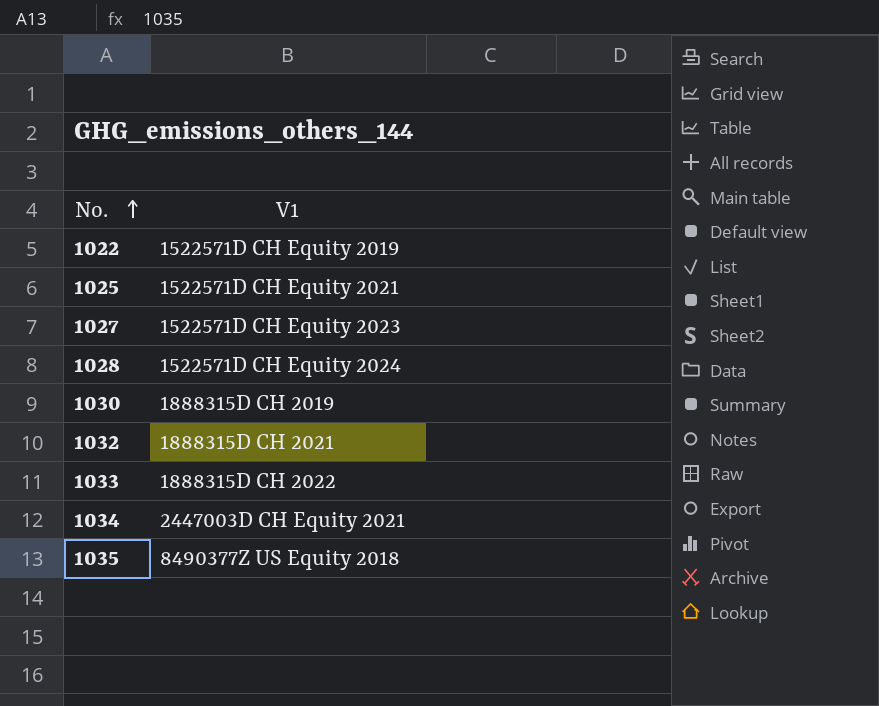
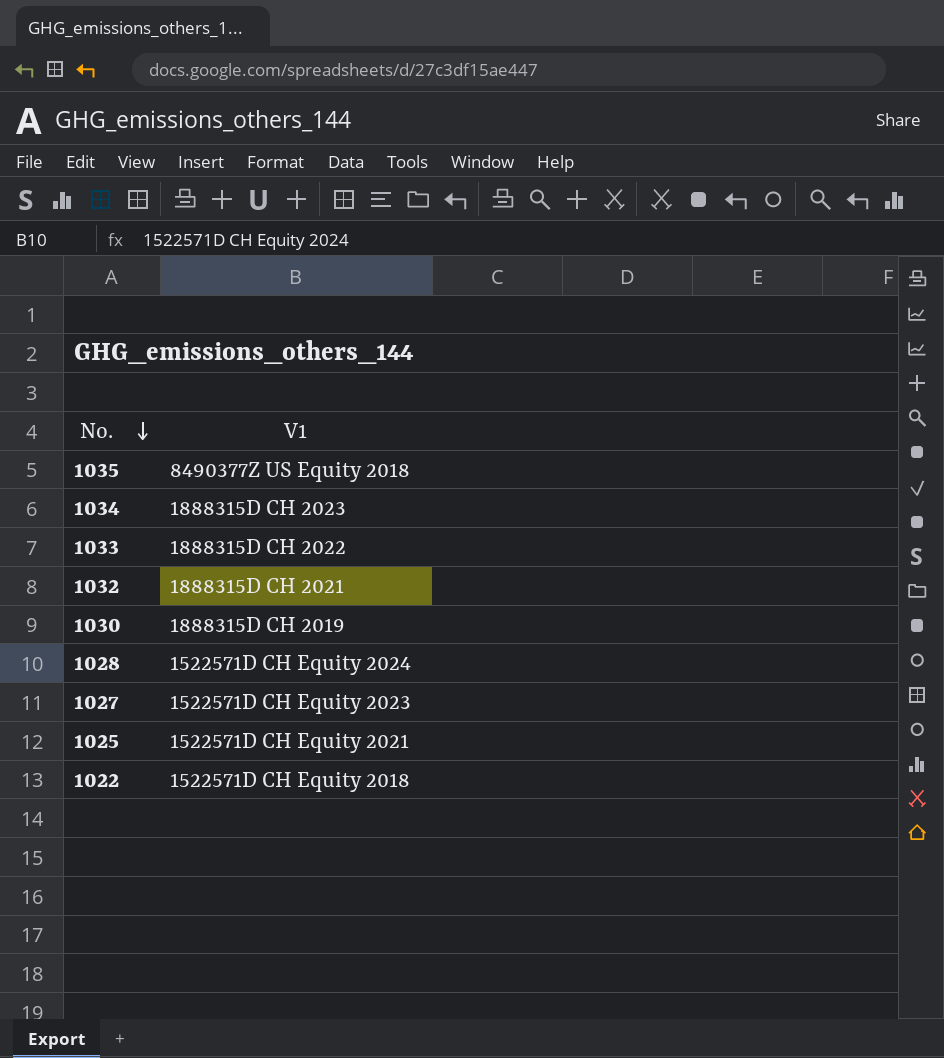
row order: No. ascending -> No. descending
1034 | V1: 2447003D CH Equity 2021 -> 1888315D CH 2023
1022 | V1: 1522571D CH Equity 2019 -> 1522571D CH Equity 2018

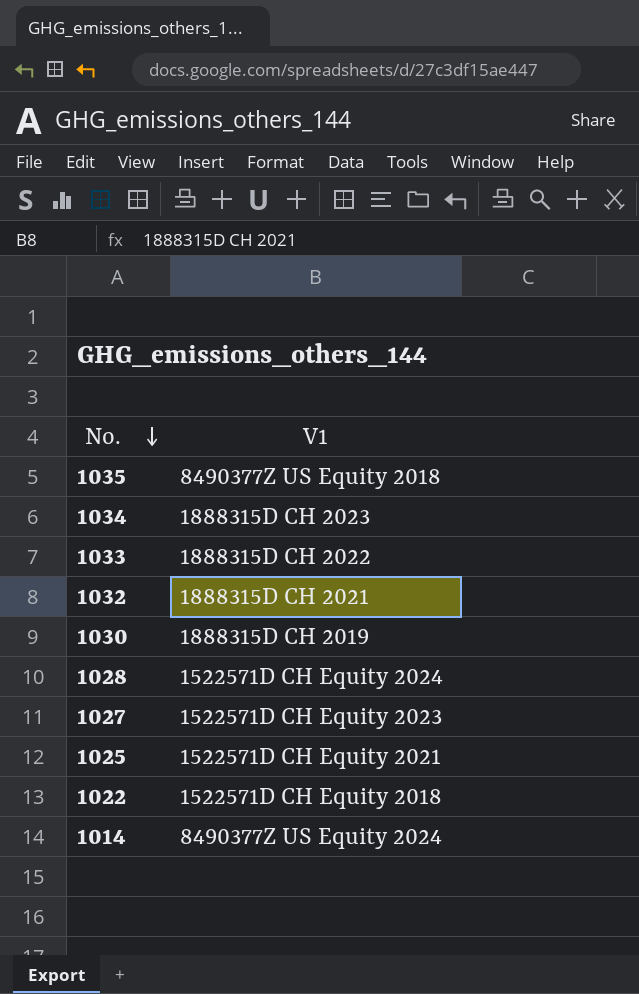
row 1014: none -> 8490377Z US Equity 2024

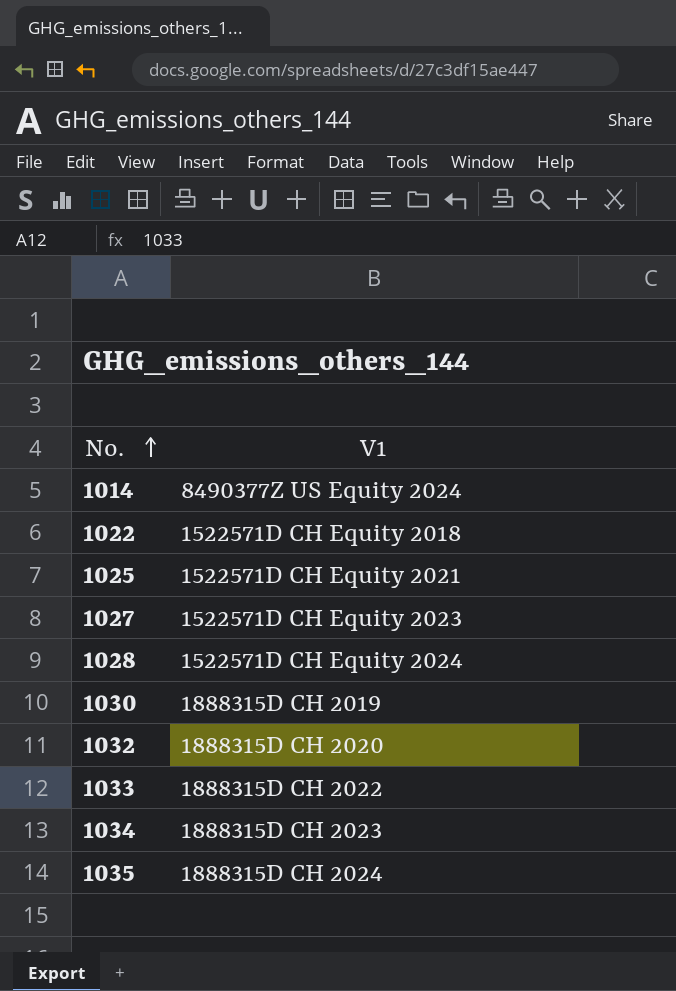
row order: No. descending -> No. ascending
1032 | V1: 1888315D CH 2021 -> 1888315D CH 2020
1035 | V1: 8490377Z US Equity 2018 -> 1888315D CH 2024

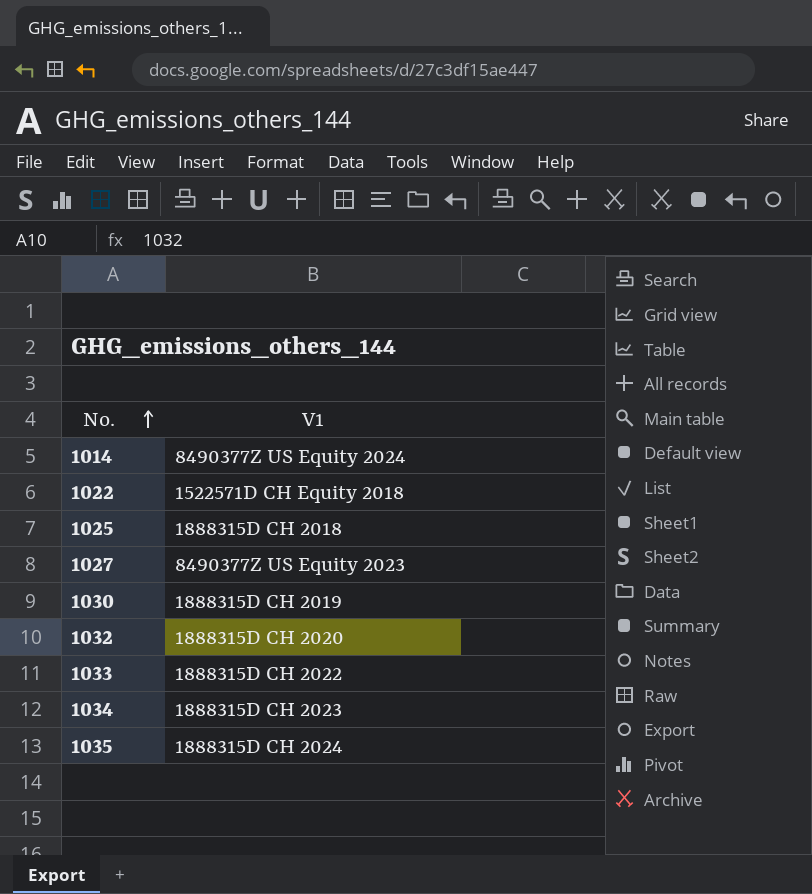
row 1028: 1522571D CH Equity 2024 -> none
1025 | V1: 1522571D CH Equity 2021 -> 1888315D CH 2018
1027 | V1: 1522571D CH Equity 2023 -> 8490377Z US Equity 2023

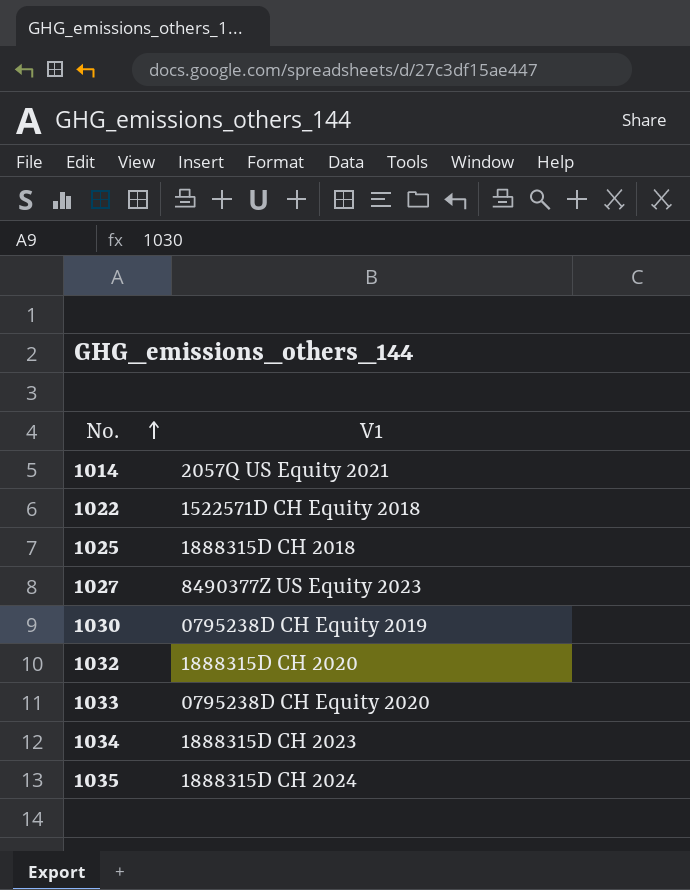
1014 | V1: 8490377Z US Equity 2024 -> 2057Q US Equity 2021
1030 | V1: 1888315D CH 2019 -> 0795238D CH Equity 2019
1033 | V1: 1888315D CH 2022 -> 0795238D CH Equity 2020

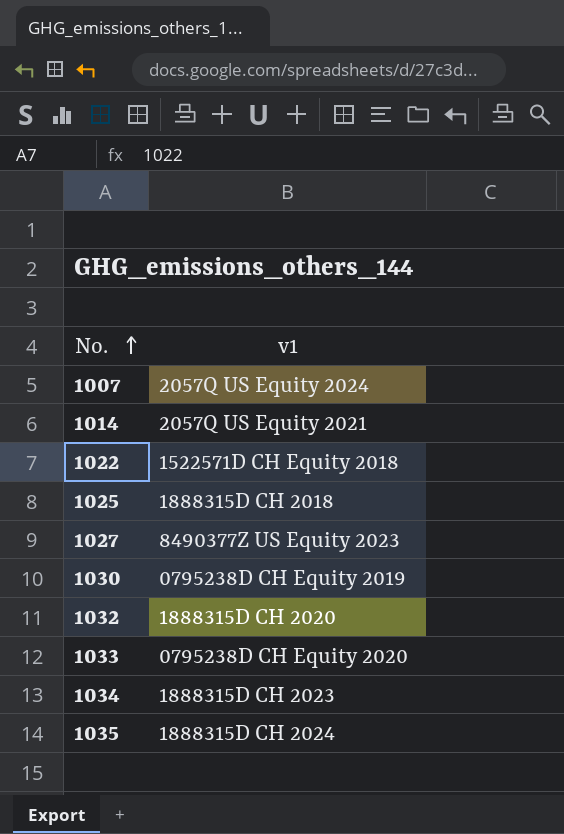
column name: V1 -> v1
row 1007: none -> 2057Q US Equity 2024

